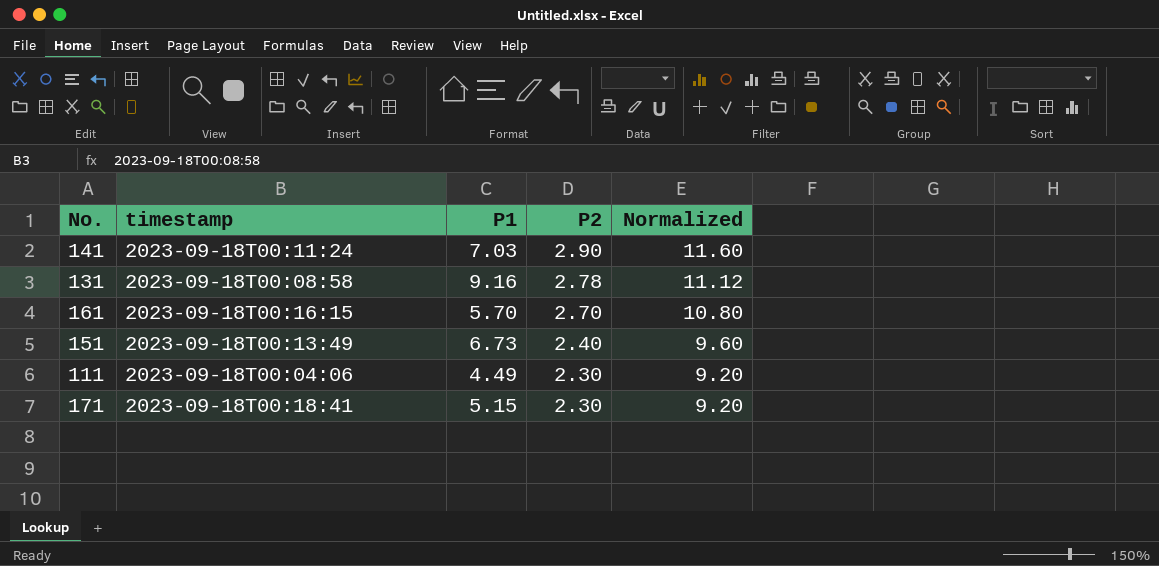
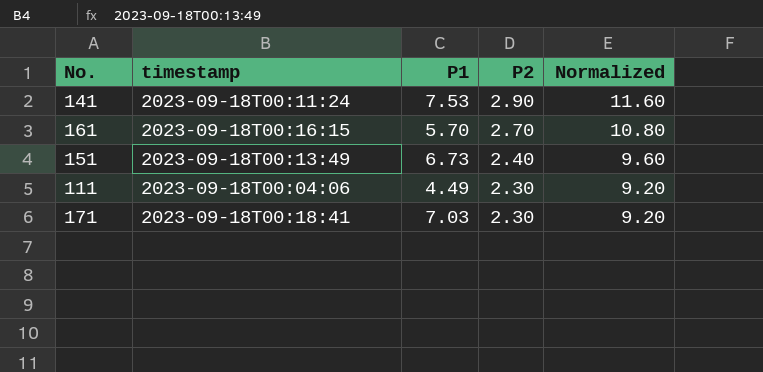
row 131: 2023-09-18T00:08:58 | 9.16 | 2.78 | 11.12 -> none
141 | P1: 7.03 -> 7.53
171 | P1: 5.15 -> 7.03

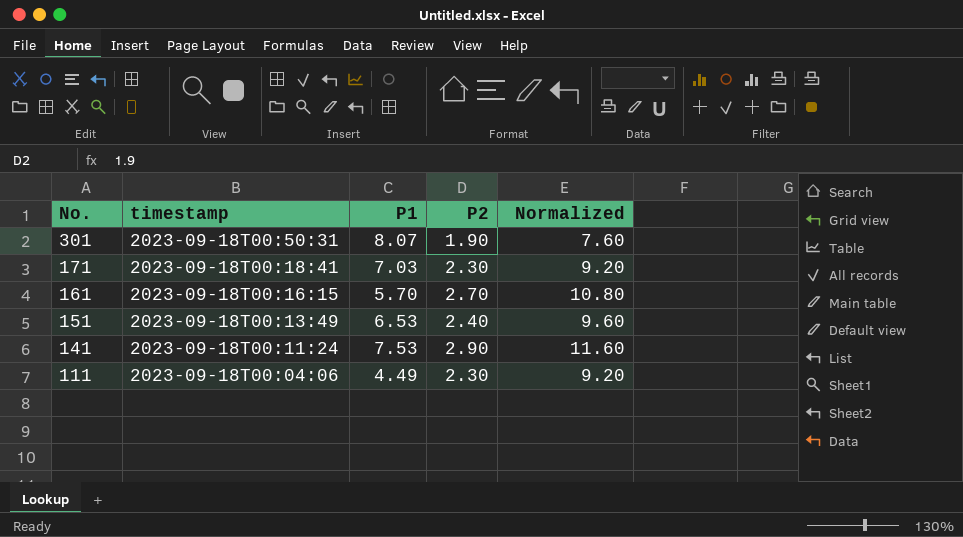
row order: P2 descending -> No. descending
row 301: none -> 2023-09-18T00:50:31 | 8.07 | 1.90 | 7.60
151 | P1: 6.73 -> 6.53

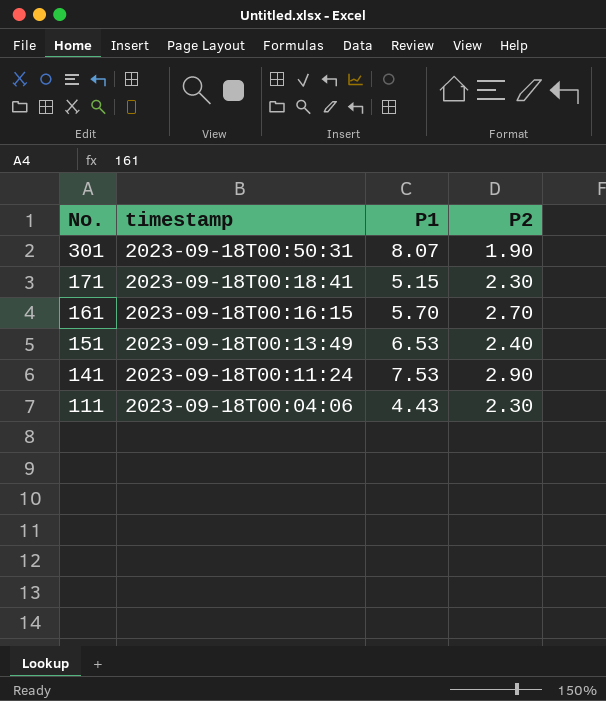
column Normalized | formula: [P2] * 4 -> none
171 | P1: 7.03 -> 5.15
111 | P1: 4.49 -> 4.43

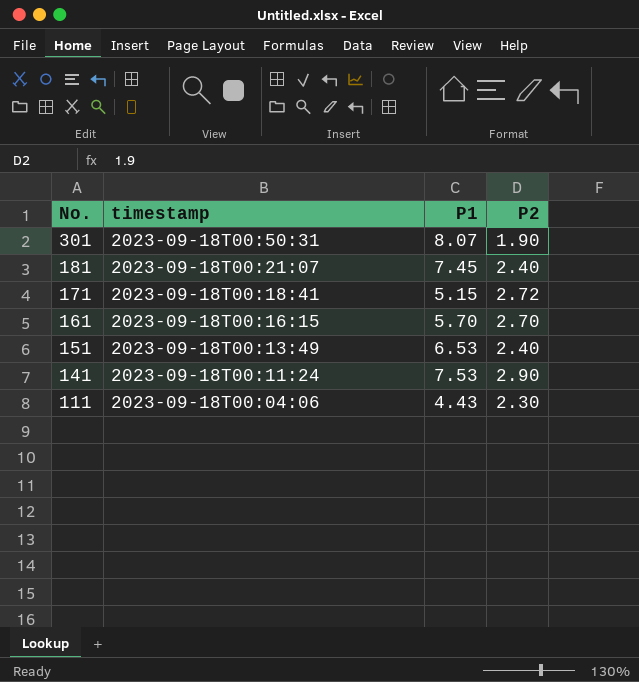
row 181: none -> 2023-09-18T00:21:07 | 7.45 | 2.40
171 | P2: 2.30 -> 2.72

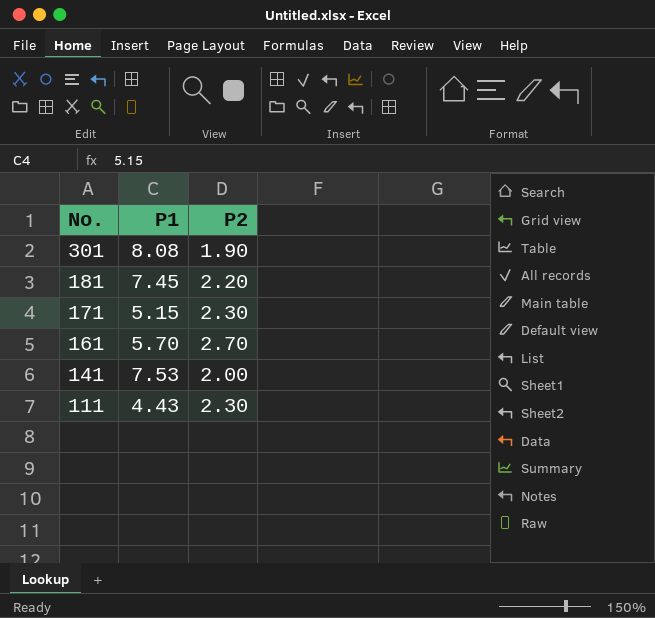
column timestamp | position: 2 -> none
row 151: 2023-09-18T00:13:49 | 6.53 | 2.40 -> none
301 | P1: 8.07 -> 8.08
181 | P2: 2.40 -> 2.20
171 | P2: 2.72 -> 2.30
141 | P2: 2.90 -> 2.00

